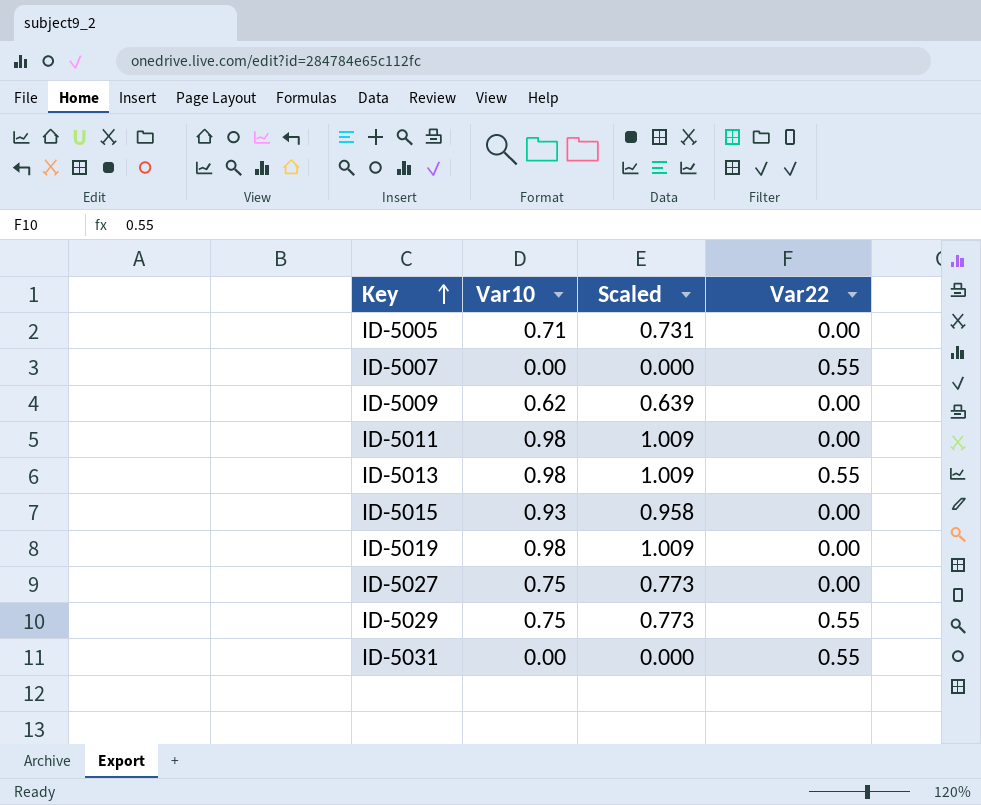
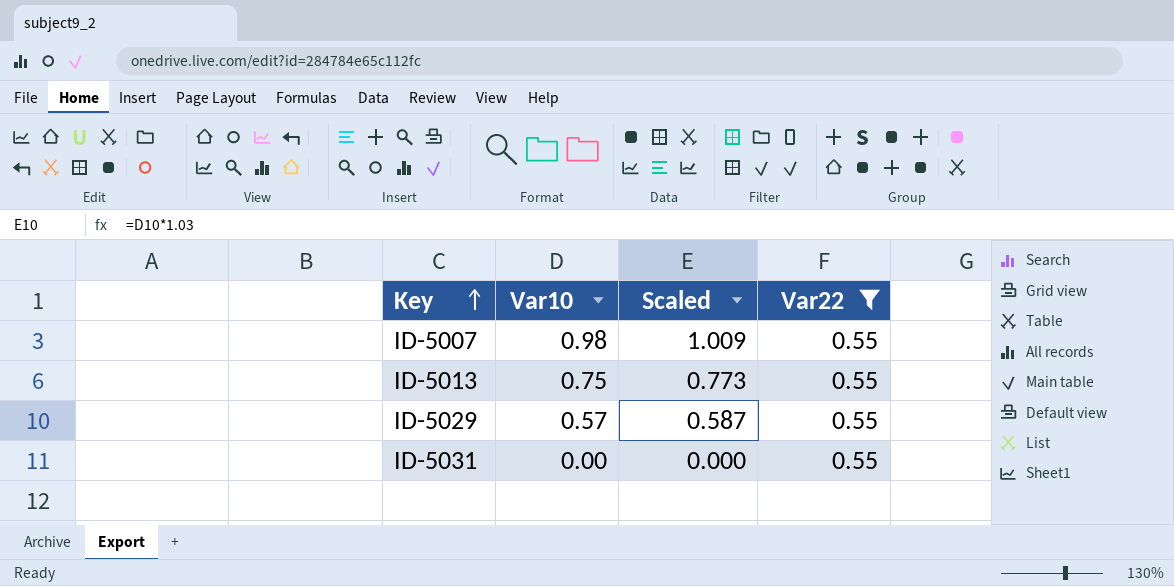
filter: none -> Var22 = 0.55
ID-5007 | Var10: 0.00 -> 0.98
ID-5007 | Scaled: 0.000 -> 1.009
ID-5013 | Var10: 0.98 -> 0.75
ID-5013 | Scaled: 1.009 -> 0.773
ID-5029 | Var10: 0.75 -> 0.57
ID-5029 | Scaled: 0.773 -> 0.587

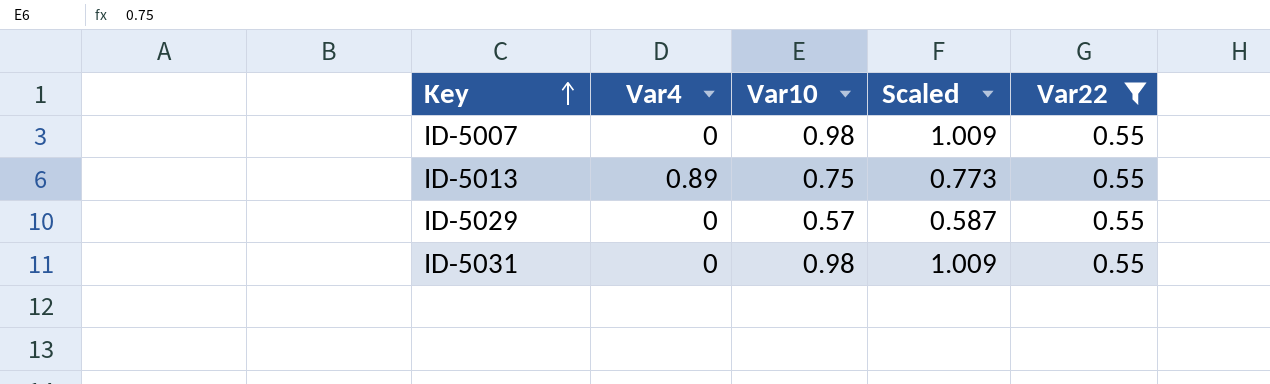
column Var4 | position: none -> 2
ID-5031 | Var10: 0.00 -> 0.98
ID-5031 | Scaled: 0.000 -> 1.009

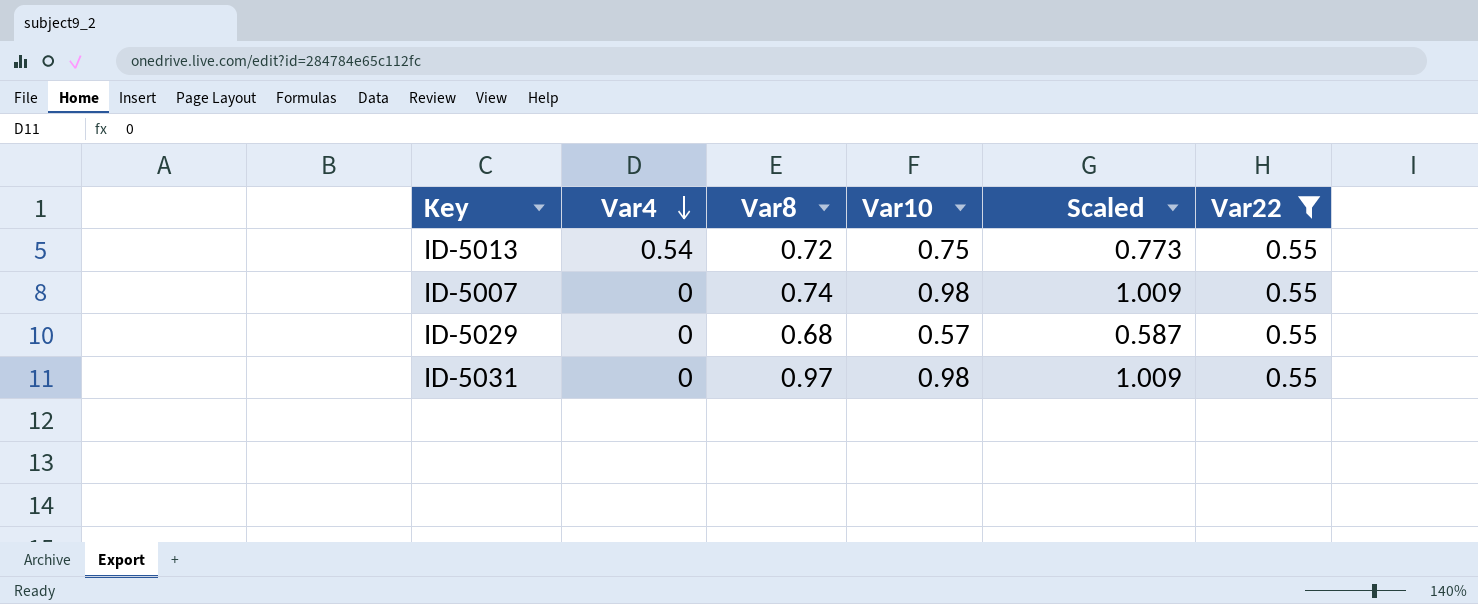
row order: Key ascending -> Var4 descending
column Var8 | position: none -> 3
ID-5013 | Var4: 0.89 -> 0.54

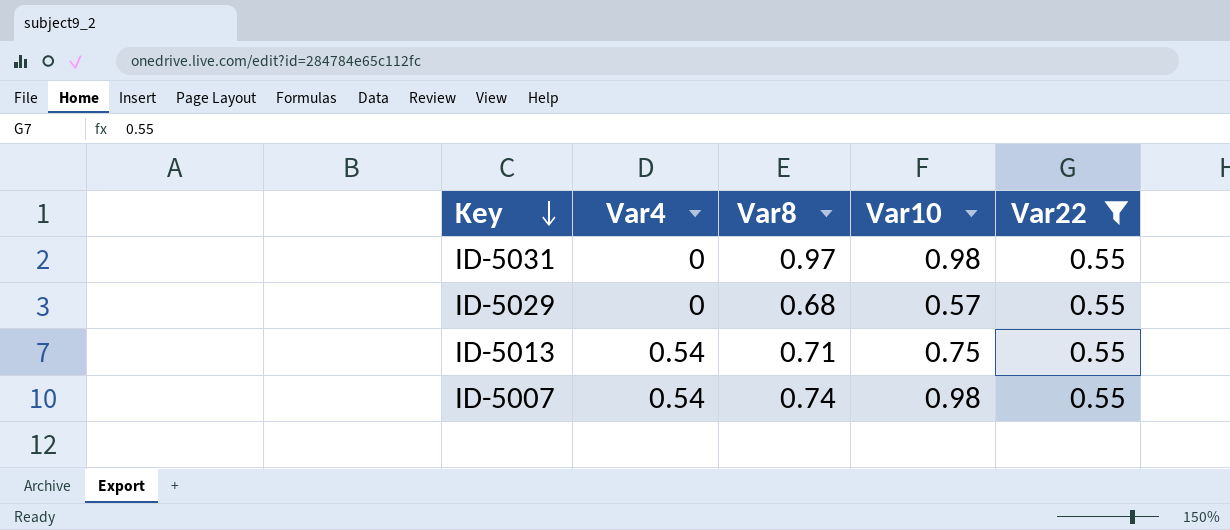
row order: Var4 descending -> Key descending
column Scaled | formula: [Var10] * 1.03 -> none
ID-5013 | Var8: 0.72 -> 0.71
ID-5007 | Var4: 0 -> 0.54

